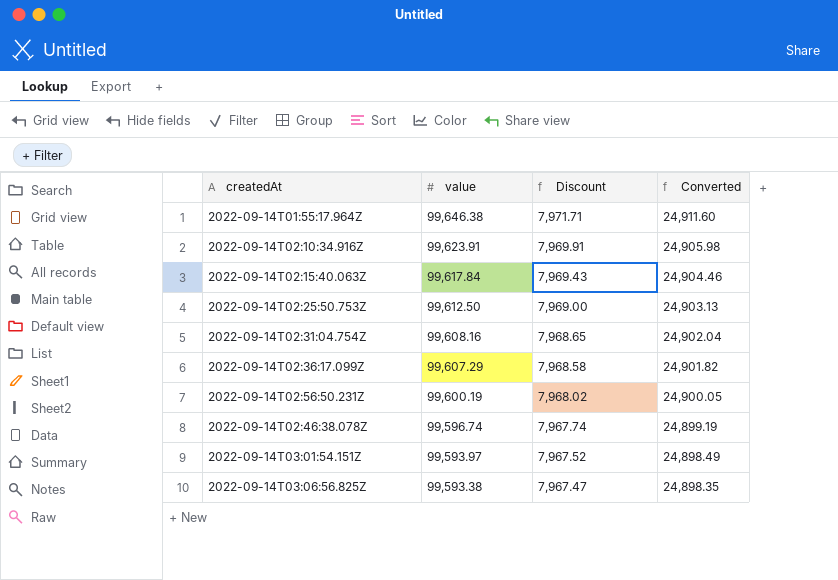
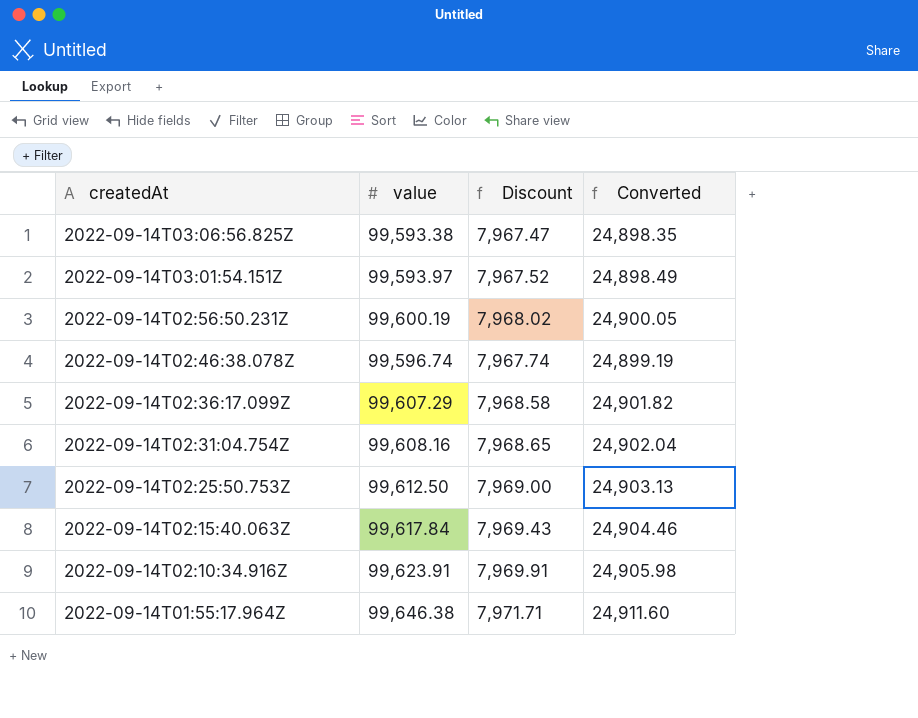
row order: value descending -> createdAt descending

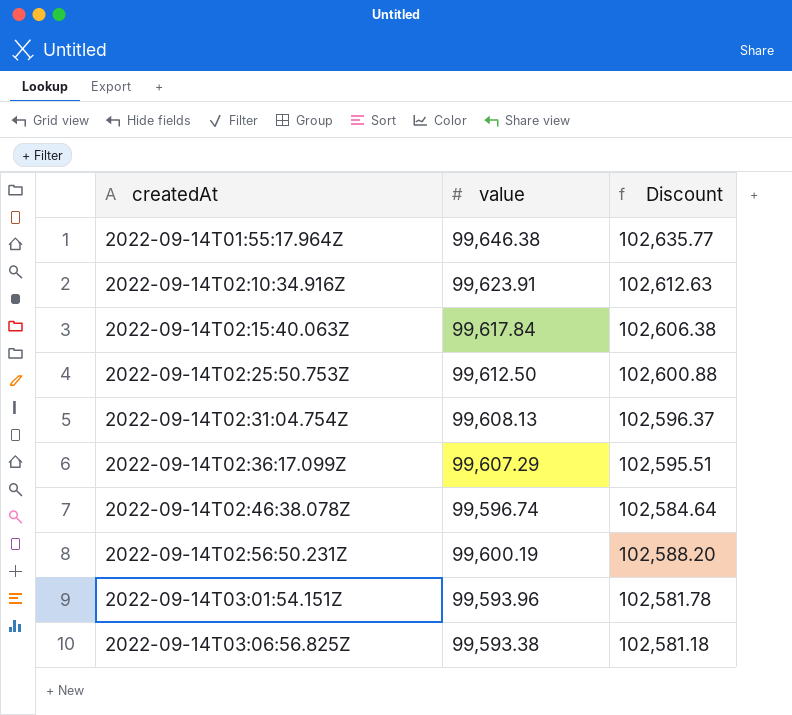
row order: createdAt descending -> createdAt ascending
column Converted | formula: [value] * 0.25 -> none
column Discount | formula: [value] * 0.08 -> [value] * 1.03
2022-09-14T02:31:04.754Z | value: 99,608.16 -> 99,608.13
2022-09-14T03:01:54.151Z | value: 99,593.97 -> 99,593.96

